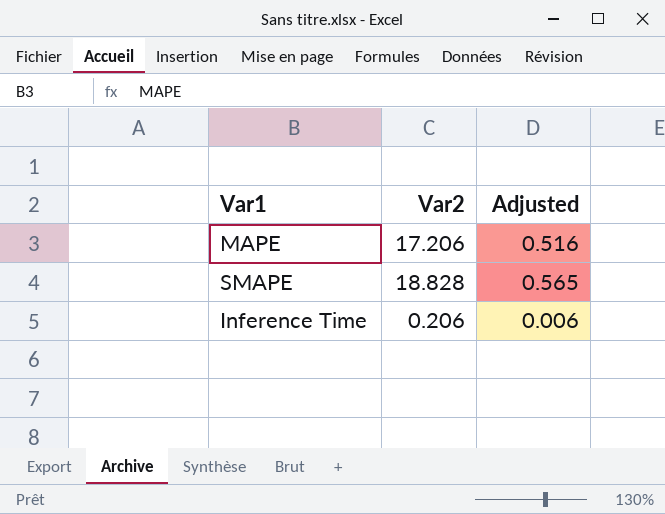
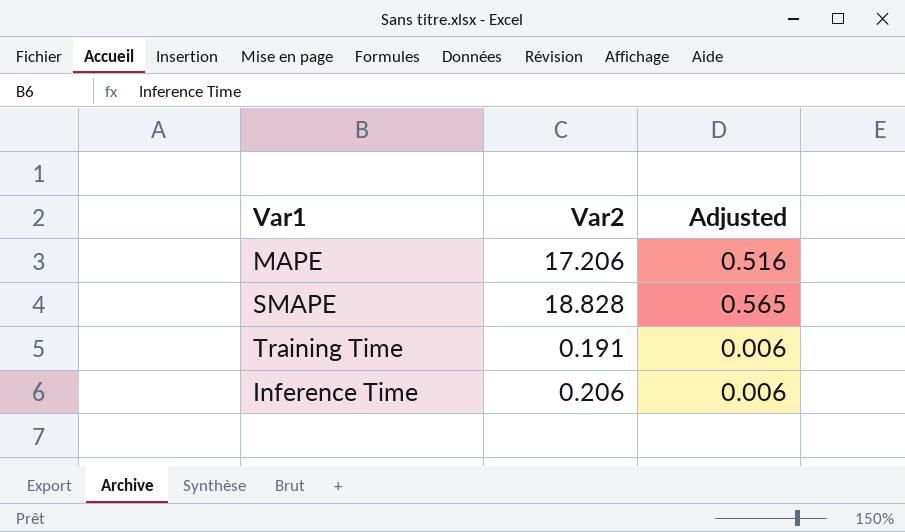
row Training Time: none -> 0.191 | 0.006

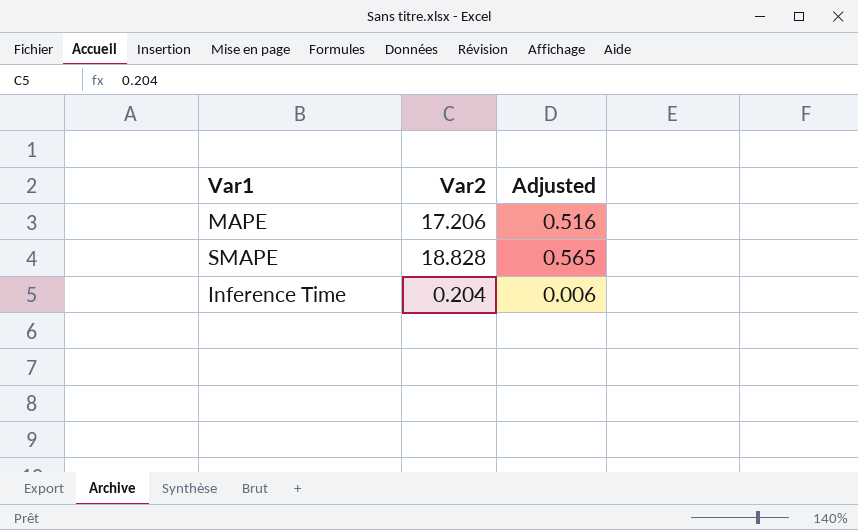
row Training Time: 0.191 | 0.006 -> none
Inference Time | Var2: 0.206 -> 0.204

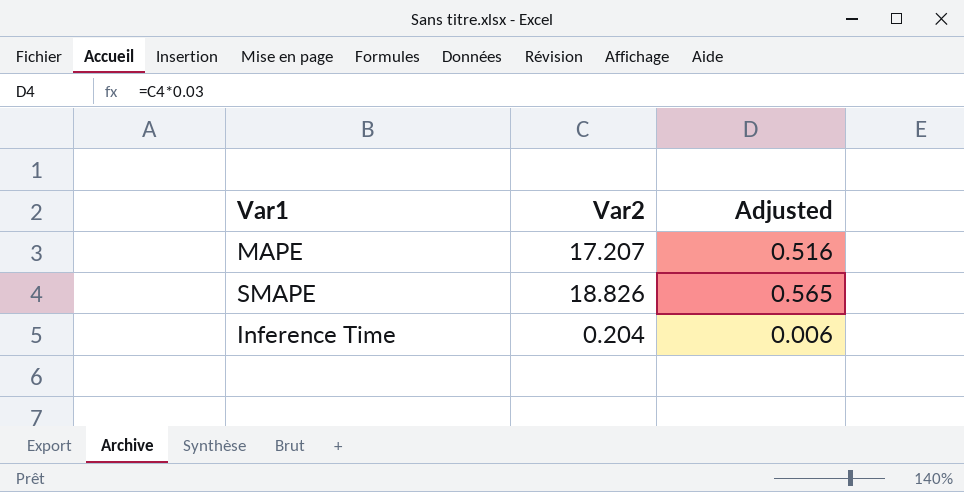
MAPE | Var2: 17.206 -> 17.207
SMAPE | Var2: 18.828 -> 18.826

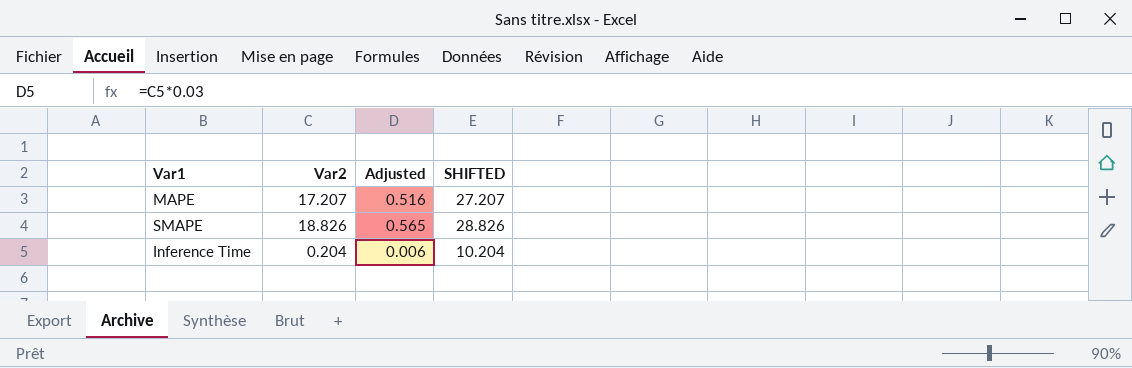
column SHIFTED | formula: none -> [Var2] + 10

